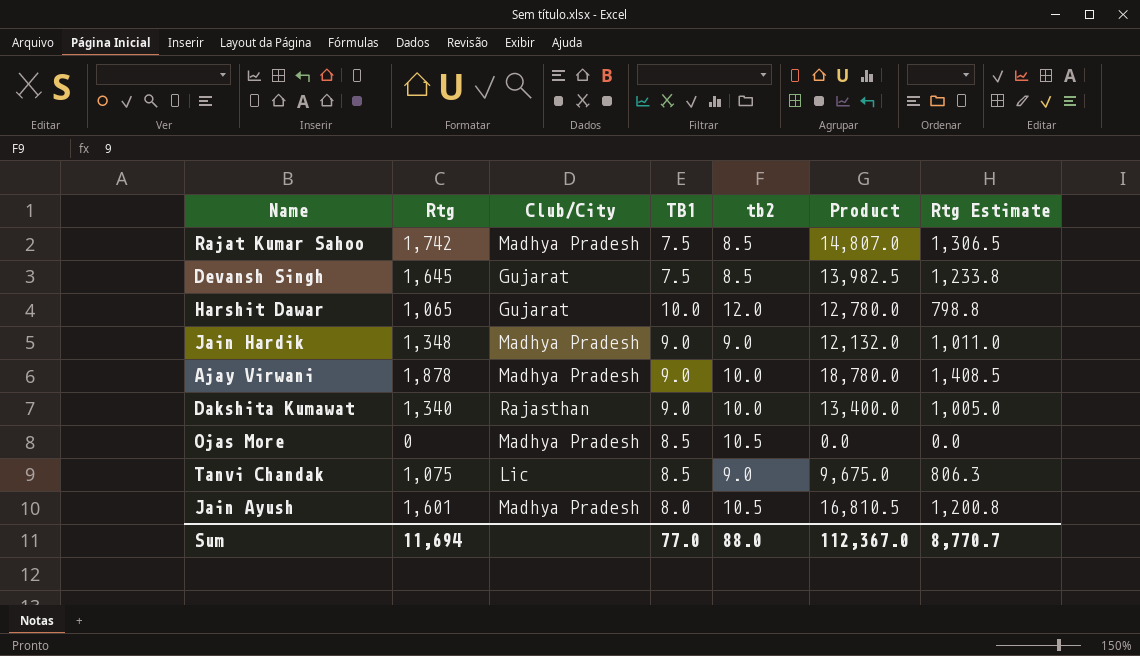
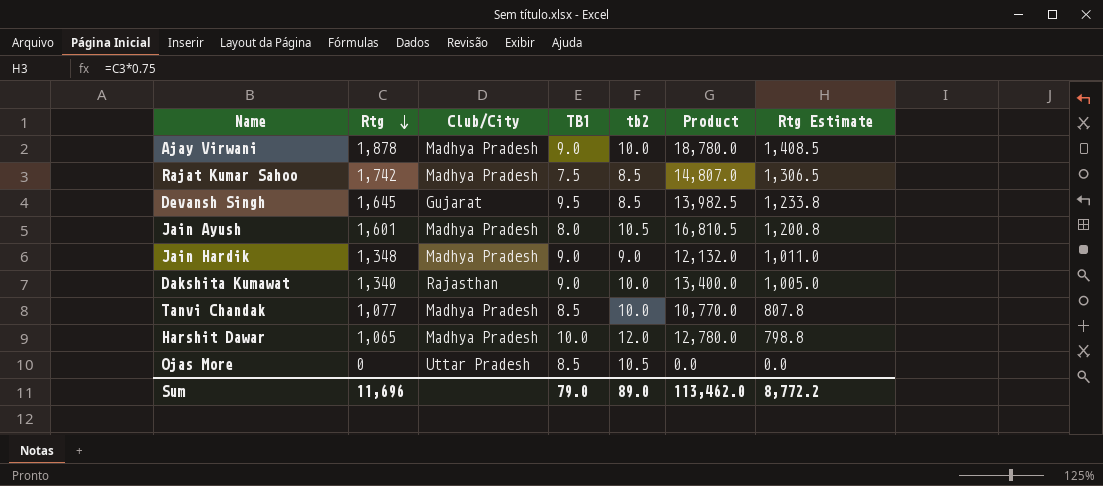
row order: none -> Rtg descending
Devansh Singh | TB1: 7.5 -> 9.5
Tanvi Chandak | Rtg: 1,075 -> 1,077
Tanvi Chandak | Club/City: Lic -> Madhya Pradesh
Tanvi Chandak | tb2: 9.0 -> 10.0
Tanvi Chandak | Product: 9,675.0 -> 10,770.0
Tanvi Chandak | Rtg Estimate: 806.3 -> 807.8
Harshit Dawar | Club/City: Gujarat -> Madhya Pradesh
Ojas More | Club/City: Madhya Pradesh -> Uttar Pradesh
Sum | Rtg: 11,694 -> 11,696
Sum | TB1: 77.0 -> 79.0
Sum | tb2: 88.0 -> 89.0
Sum | Product: 112,367.0 -> 113,462.0
Sum | Rtg Estimate: 8,770.7 -> 8,772.2

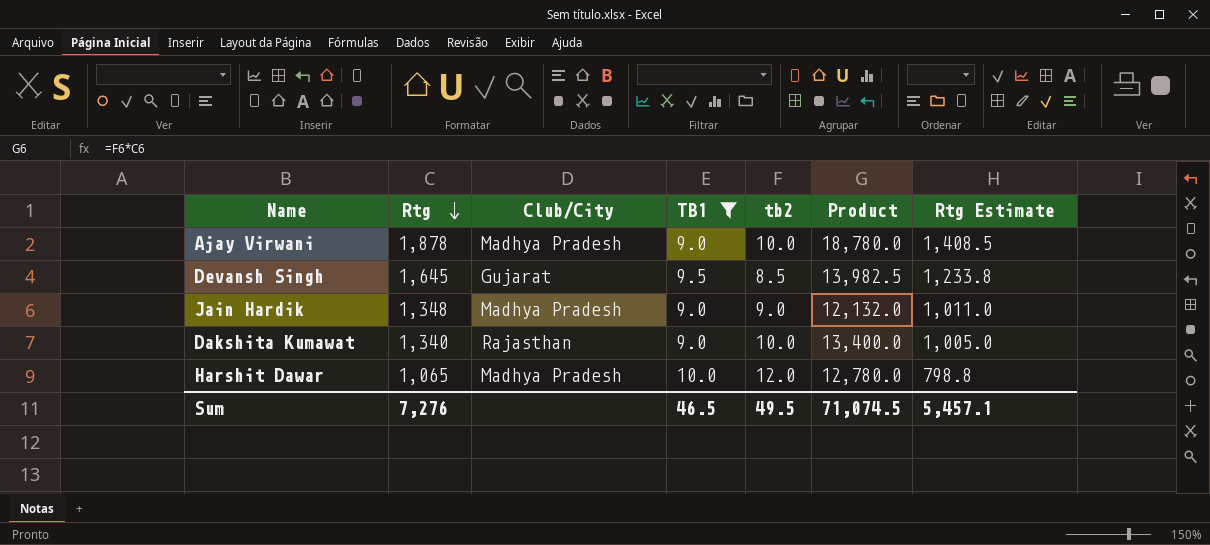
filter: none -> TB1 >= 9.0
Sum | Rtg: 11,696 -> 7,276
Sum | TB1: 79.0 -> 46.5
Sum | tb2: 89.0 -> 49.5
Sum | Product: 113,462.0 -> 71,074.5
Sum | Rtg Estimate: 8,772.2 -> 5,457.1

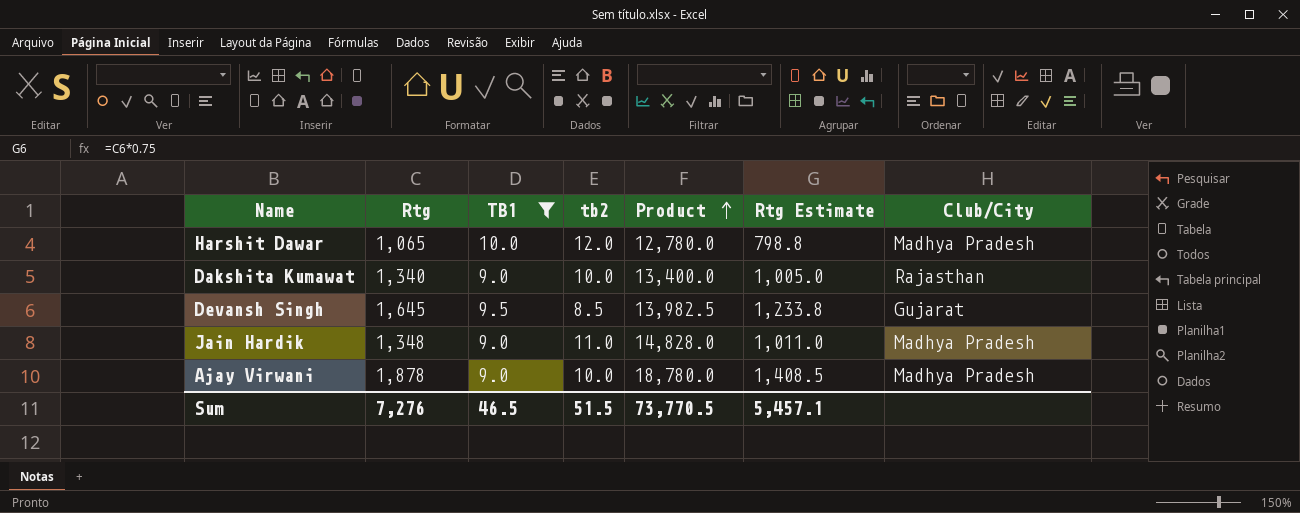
row order: Rtg descending -> Product ascending
column Club/City | position: 3 -> 7
Jain Hardik | tb2: 9.0 -> 11.0
Jain Hardik | Product: 12,132.0 -> 14,828.0
Sum | tb2: 49.5 -> 51.5
Sum | Product: 71,074.5 -> 73,770.5

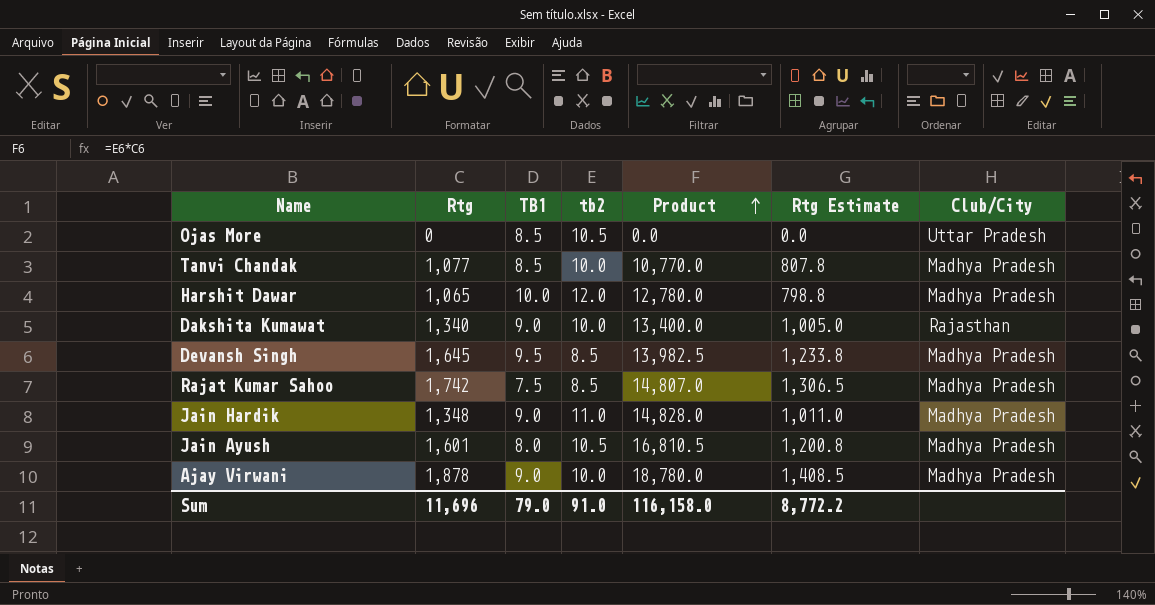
filter: TB1 >= 9.0 -> none
Devansh Singh | Club/City: Gujarat -> Madhya Pradesh
Sum | Rtg: 7,276 -> 11,696
Sum | TB1: 46.5 -> 79.0
Sum | tb2: 51.5 -> 91.0
Sum | Product: 73,770.5 -> 116,158.0
Sum | Rtg Estimate: 5,457.1 -> 8,772.2

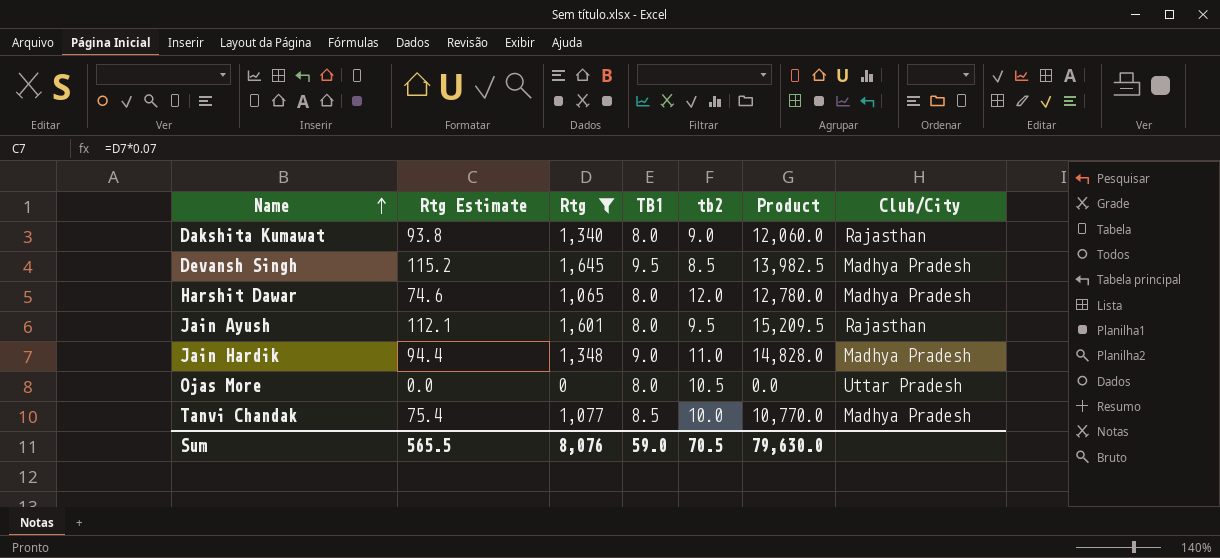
filter: none -> Rtg <= 1,645
row order: Product ascending -> Name ascending
column Rtg Estimate | formula: [Rtg] * 0.75 -> [Rtg] * 0.07
column Rtg Estimate | position: 6 -> 2
Dakshita Kumawat | TB1: 9.0 -> 8.0
Dakshita Kumawat | tb2: 10.0 -> 9.0
Dakshita Kumawat | Product: 13,400.0 -> 12,060.0
Harshit Dawar | TB1: 10.0 -> 8.0
Jain Ayush | tb2: 10.5 -> 9.5
Jain Ayush | Product: 16,810.5 -> 15,209.5
Jain Ayush | Club/City: Madhya Pradesh -> Rajasthan
Ojas More | TB1: 8.5 -> 8.0
Sum | Rtg Estimate: 8,772.2 -> 565.5
Sum | Rtg: 11,696 -> 8,076
Sum | TB1: 79.0 -> 59.0
Sum | tb2: 91.0 -> 70.5
Sum | Product: 116,158.0 -> 79,630.0

